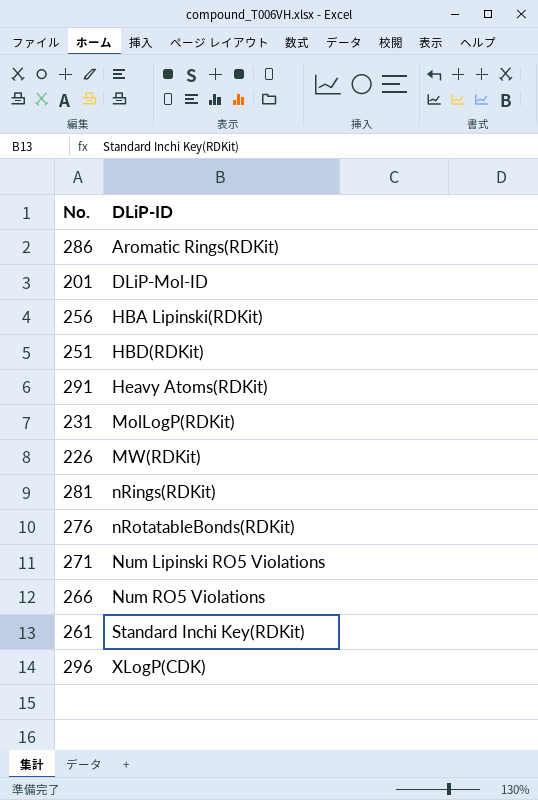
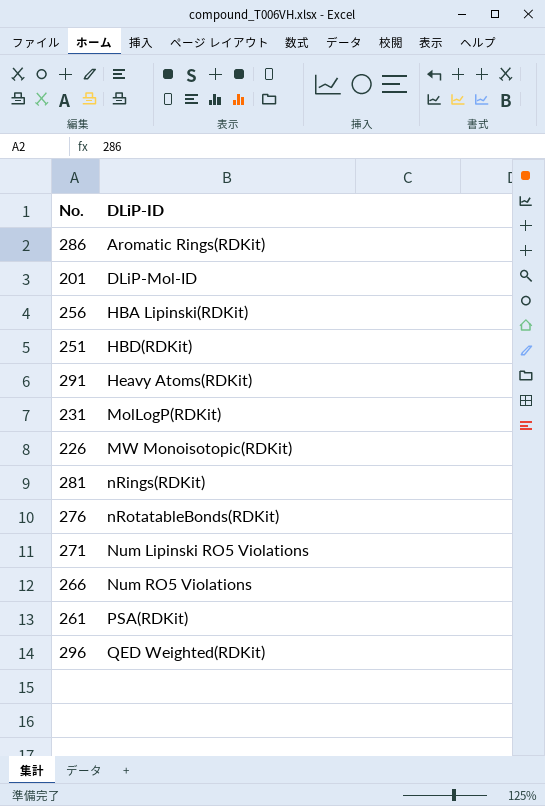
226 | DLiP-ID: MW(RDKit) -> MW Monoisotopic(RDKit)
261 | DLiP-ID: Standard Inchi Key(RDKit) -> PSA(RDKit)
296 | DLiP-ID: XLogP(CDK) -> QED Weighted(RDKit)

